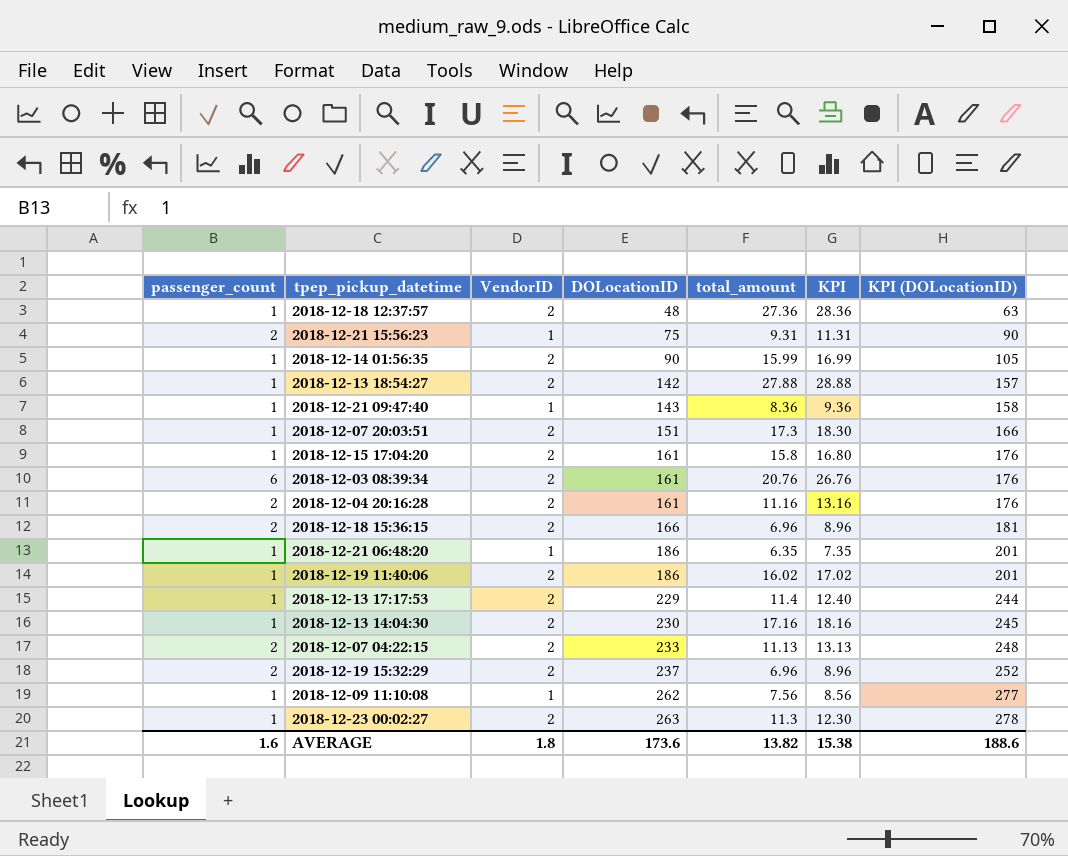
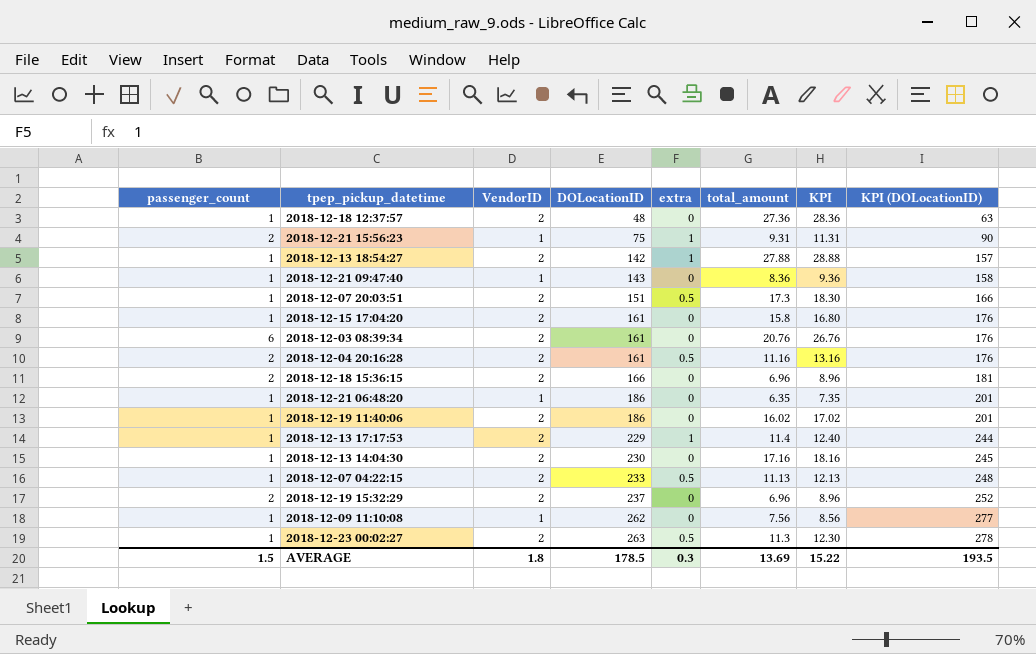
column extra | position: none -> 5
row 2018-12-14 01:56:35: 1 | 2 | 90 | 15.99 | 16.99 | 105 -> none
2018-12-07 04:22:15 | passenger_count: 2 -> 1
2018-12-07 04:22:15 | KPI: 13.13 -> 12.13
AVERAGE | passenger_count: 1.6 -> 1.5
AVERAGE | DOLocationID: 173.6 -> 178.5
AVERAGE | total_amount: 13.82 -> 13.69
AVERAGE | KPI: 15.38 -> 15.22
AVERAGE | KPI (DOLocationID): 188.6 -> 193.5

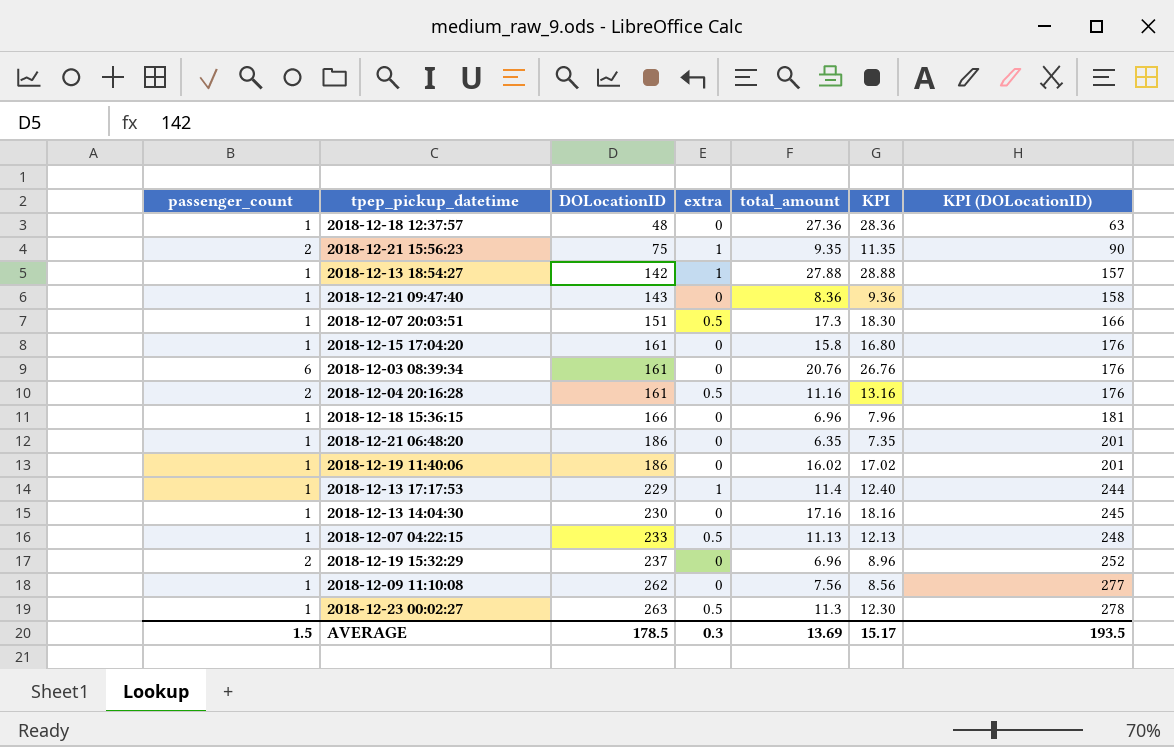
column VendorID | position: 3 -> none
2018-12-21 15:56:23 | total_amount: 9.31 -> 9.35
2018-12-21 15:56:23 | KPI: 11.31 -> 11.35
2018-12-18 15:36:15 | passenger_count: 2 -> 1
2018-12-18 15:36:15 | KPI: 8.96 -> 7.96
AVERAGE | KPI: 15.22 -> 15.17

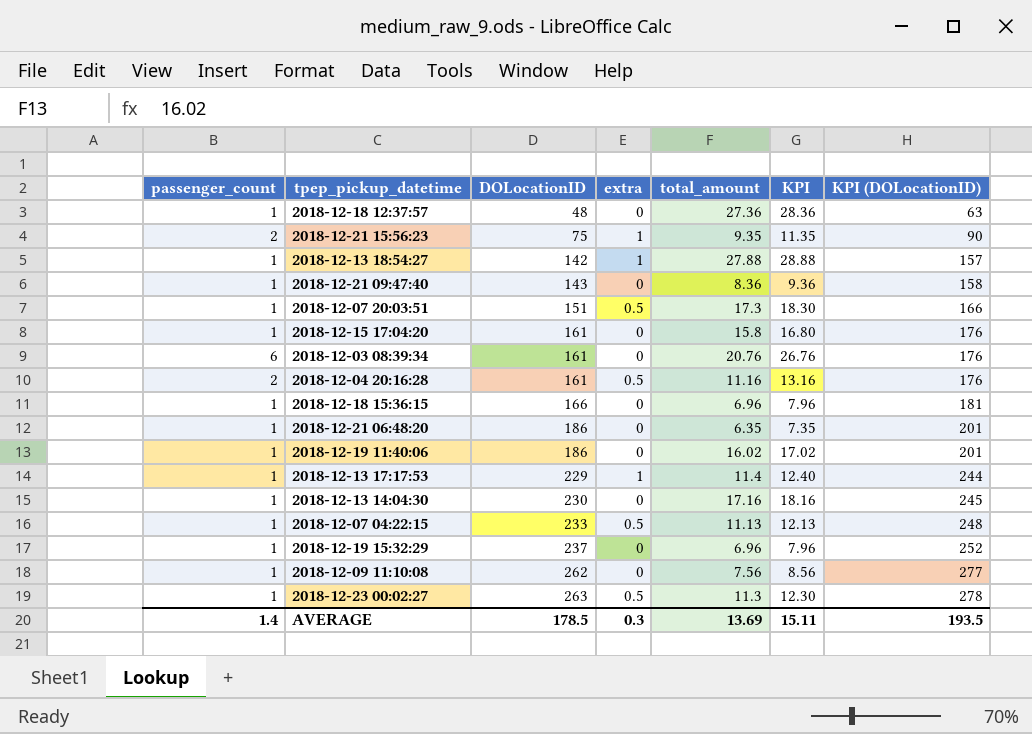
2018-12-19 15:32:29 | passenger_count: 2 -> 1
2018-12-19 15:32:29 | KPI: 8.96 -> 7.96
AVERAGE | passenger_count: 1.5 -> 1.4
AVERAGE | KPI: 15.17 -> 15.11

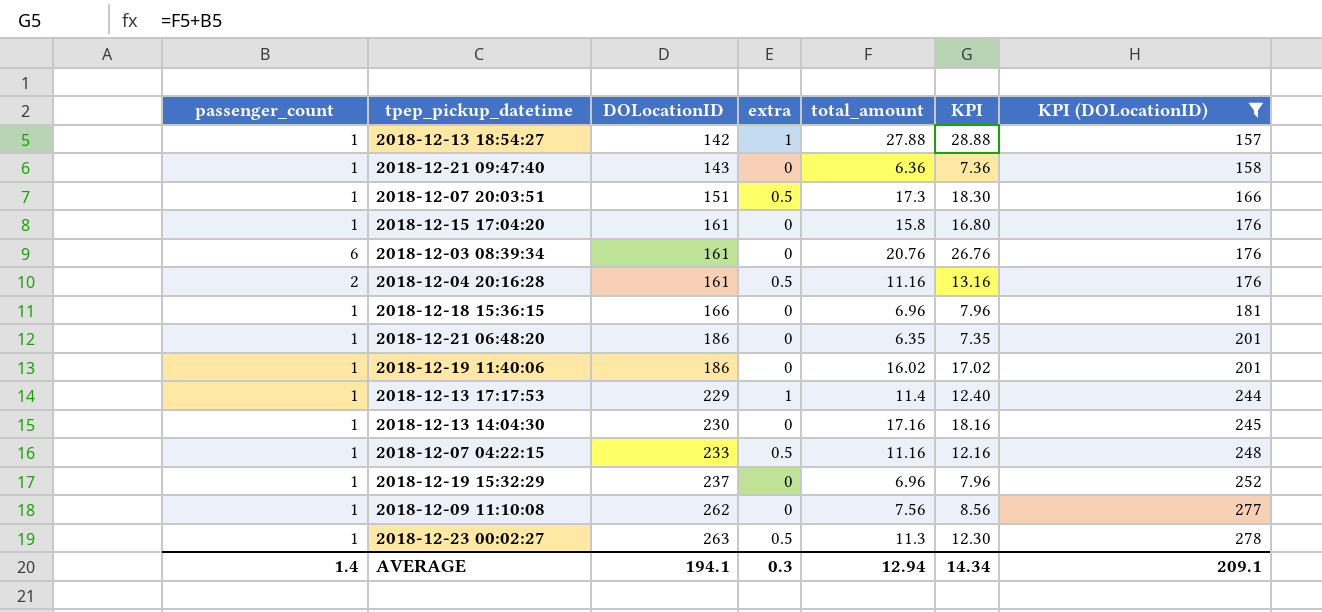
filter: none -> KPI (DOLocationID) >= 157
2018-12-21 09:47:40 | total_amount: 8.36 -> 6.36
2018-12-21 09:47:40 | KPI: 9.36 -> 7.36
2018-12-07 04:22:15 | total_amount: 11.13 -> 11.16
2018-12-07 04:22:15 | KPI: 12.13 -> 12.16
AVERAGE | DOLocationID: 178.5 -> 194.1
AVERAGE | total_amount: 13.69 -> 12.94
AVERAGE | KPI: 15.11 -> 14.34
AVERAGE | KPI (DOLocationID): 193.5 -> 209.1

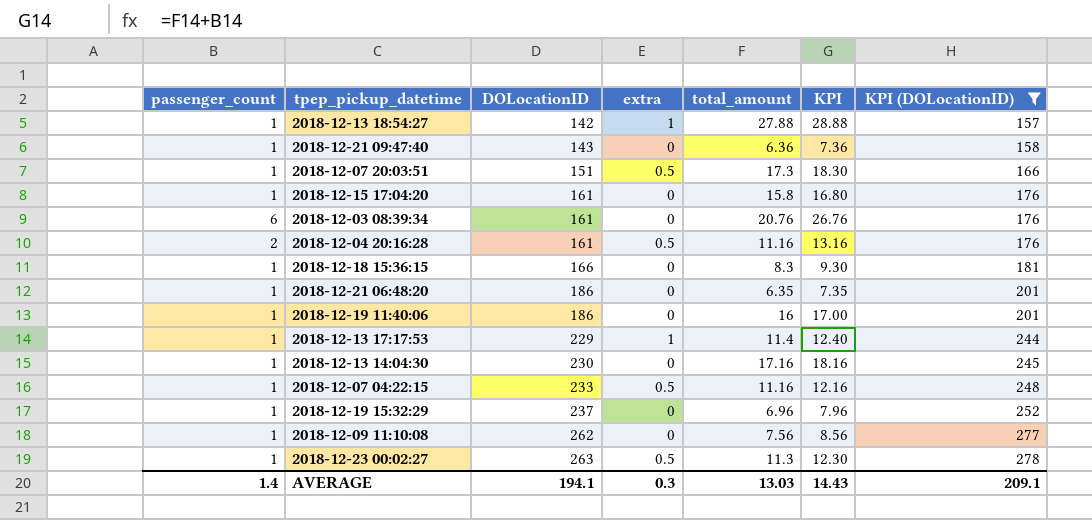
2018-12-18 15:36:15 | total_amount: 6.96 -> 8.3
2018-12-18 15:36:15 | KPI: 7.96 -> 9.30
2018-12-19 11:40:06 | total_amount: 16.02 -> 16
2018-12-19 11:40:06 | KPI: 17.02 -> 17.00
AVERAGE | total_amount: 12.94 -> 13.03
AVERAGE | KPI: 14.34 -> 14.43

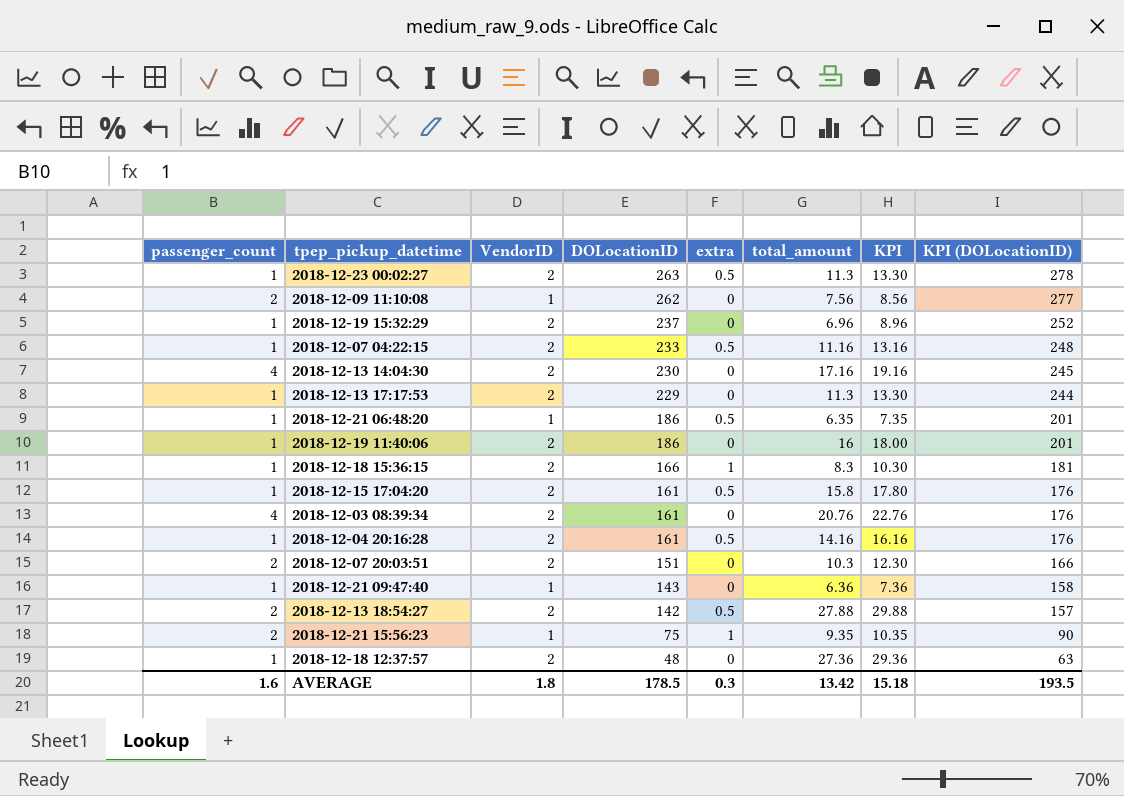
filter: KPI (DOLocationID) >= 157 -> none
row order: DOLocationID ascending -> DOLocationID descending
column VendorID | position: none -> 3
column KPI | formula: [passenger_count] + [total_amount] -> [VendorID] + [total_amount]
2018-12-09 11:10:08 | passenger_count: 1 -> 2
2018-12-13 14:04:30 | passenger_count: 1 -> 4
2018-12-13 17:17:53 | extra: 1 -> 0
2018-12-13 17:17:53 | total_amount: 11.4 -> 11.3
2018-12-21 06:48:20 | extra: 0 -> 0.5
2018-12-18 15:36:15 | extra: 0 -> 1
2018-12-15 17:04:20 | extra: 0 -> 0.5
2018-12-03 08:39:34 | passenger_count: 6 -> 4
2018-12-04 20:16:28 | passenger_count: 2 -> 1
2018-12-04 20:16:28 | total_amount: 11.16 -> 14.16
2018-12-07 20:03:51 | passenger_count: 1 -> 2
2018-12-07 20:03:51 | extra: 0.5 -> 0
2018-12-07 20:03:51 | total_amount: 17.3 -> 10.3
2018-12-13 18:54:27 | passenger_count: 1 -> 2
2018-12-13 18:54:27 | extra: 1 -> 0.5
AVERAGE | passenger_count: 1.4 -> 1.6
AVERAGE | DOLocationID: 194.1 -> 178.5
AVERAGE | total_amount: 13.03 -> 13.42
AVERAGE | KPI: 14.43 -> 15.18
AVERAGE | KPI (DOLocationID): 209.1 -> 193.5

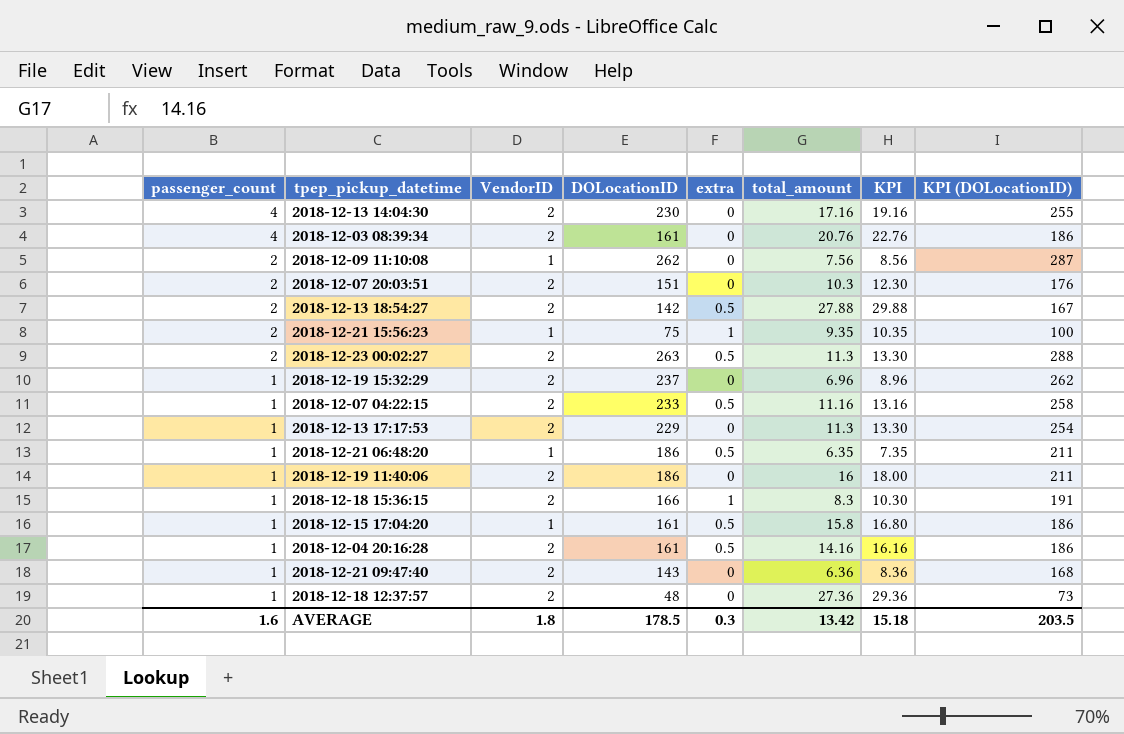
row order: DOLocationID descending -> passenger_count descending
column KPI (DOLocationID) | formula: [DOLocationID] + 15 -> [DOLocationID] + 25
2018-12-23 00:02:27 | passenger_count: 1 -> 2
2018-12-15 17:04:20 | VendorID: 2 -> 1
2018-12-15 17:04:20 | KPI: 17.80 -> 16.80
2018-12-21 09:47:40 | VendorID: 1 -> 2
2018-12-21 09:47:40 | KPI: 7.36 -> 8.36
AVERAGE | KPI (DOLocationID): 193.5 -> 203.5

